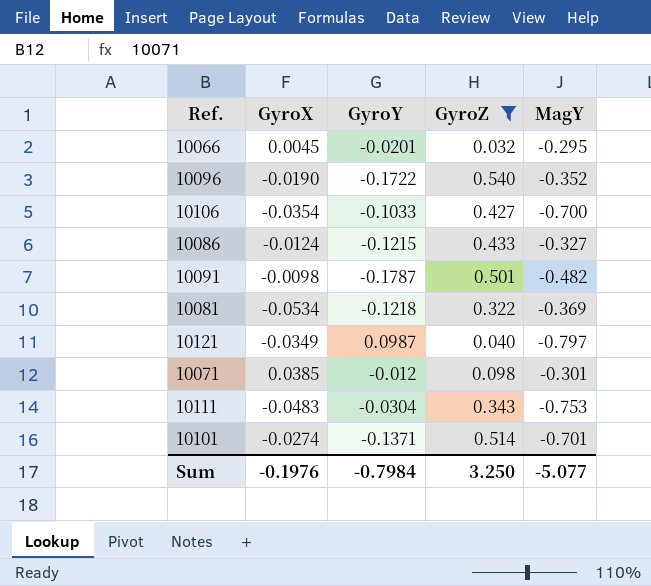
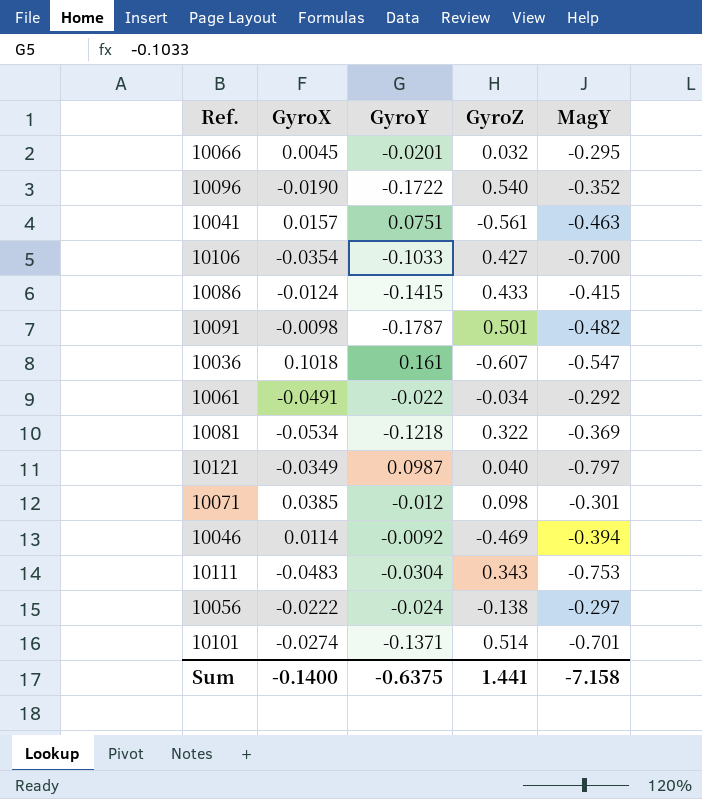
filter: GyroZ >= 0.032 -> none
10086 | GyroY: -0.1215 -> -0.1415
10086 | MagY: -0.327 -> -0.415
Sum | GyroX: -0.1976 -> -0.1400
Sum | GyroY: -0.7984 -> -0.6375
Sum | GyroZ: 3.250 -> 1.441
Sum | MagY: -5.077 -> -7.158

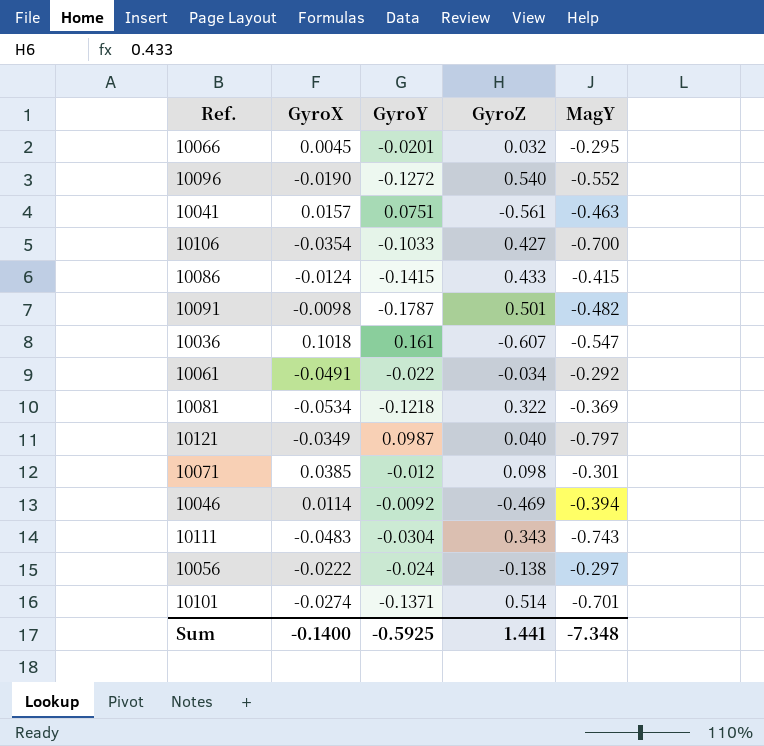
10096 | GyroY: -0.1722 -> -0.1272
10096 | MagY: -0.352 -> -0.552
10111 | MagY: -0.753 -> -0.743
Sum | GyroY: -0.6375 -> -0.5925
Sum | MagY: -7.158 -> -7.348

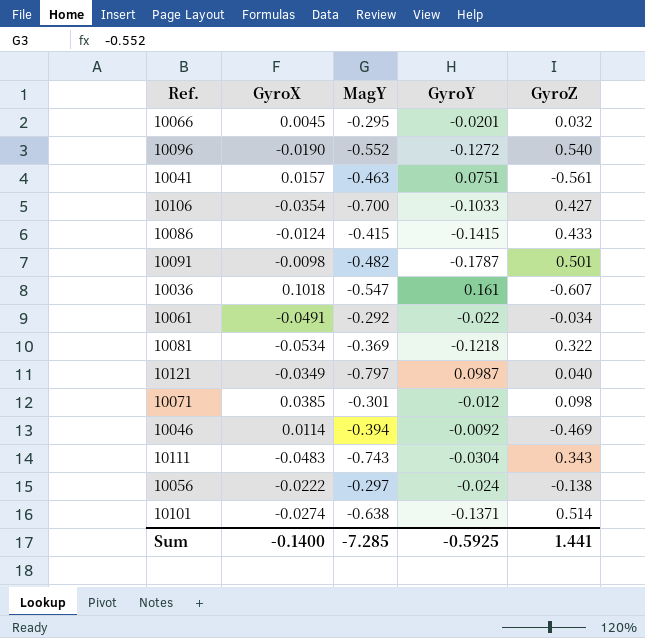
column MagY | position: 5 -> 3
10101 | MagY: -0.701 -> -0.638
Sum | MagY: -7.348 -> -7.285

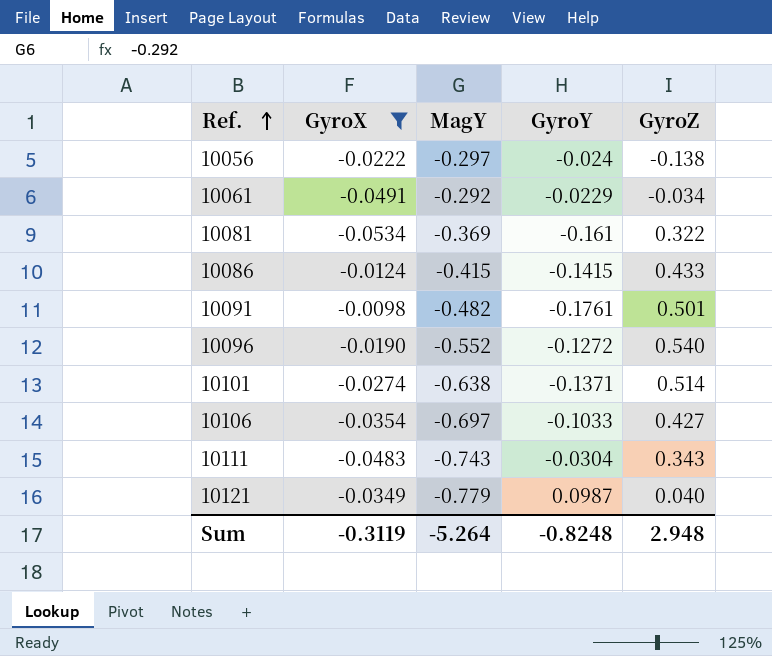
filter: none -> GyroX <= -0.0098
row order: none -> Ref. ascending
10061 | GyroY: -0.022 -> -0.0229
10081 | GyroY: -0.1218 -> -0.161
10091 | GyroY: -0.1787 -> -0.1761
10106 | MagY: -0.700 -> -0.697
10121 | MagY: -0.797 -> -0.779
Sum | GyroX: -0.1400 -> -0.3119
Sum | MagY: -7.285 -> -5.264
Sum | GyroY: -0.5925 -> -0.8248
Sum | GyroZ: 1.441 -> 2.948

